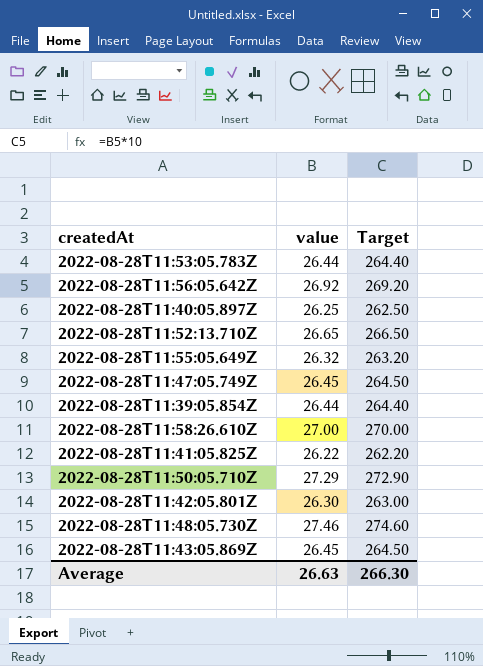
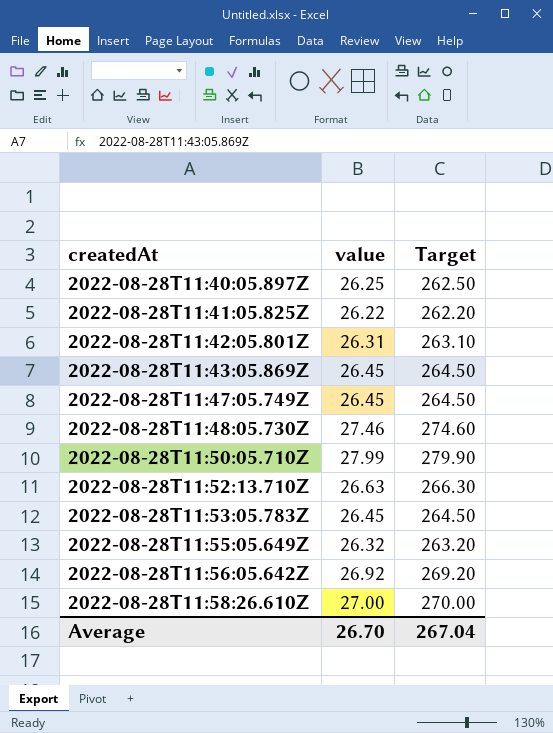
row order: none -> createdAt ascending
row 2022-08-28T11:39:05.854Z: 26.44 | 264.40 -> none
2022-08-28T11:42:05.801Z | value: 26.30 -> 26.31
2022-08-28T11:42:05.801Z | Target: 263.00 -> 263.10
2022-08-28T11:50:05.710Z | value: 27.29 -> 27.99
2022-08-28T11:50:05.710Z | Target: 272.90 -> 279.90
2022-08-28T11:52:13.710Z | value: 26.65 -> 26.63
2022-08-28T11:52:13.710Z | Target: 266.50 -> 266.30
2022-08-28T11:53:05.783Z | value: 26.44 -> 26.45
2022-08-28T11:53:05.783Z | Target: 264.40 -> 264.50
Average | value: 26.63 -> 26.70
Average | Target: 266.30 -> 267.04

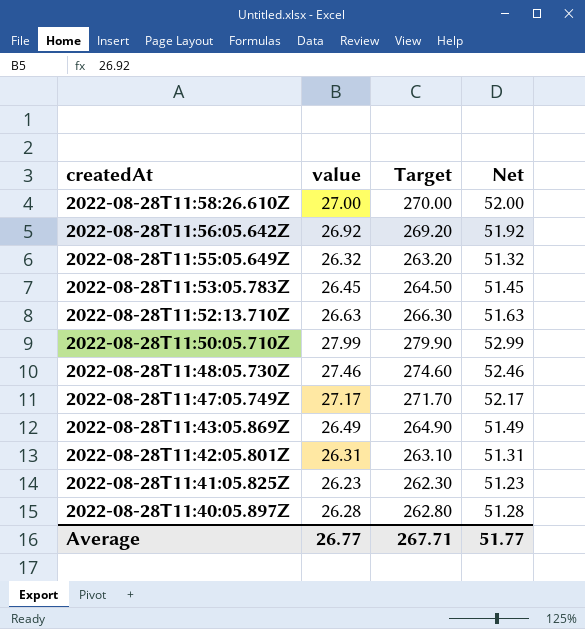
row order: createdAt ascending -> createdAt descending
column Net | formula: none -> [value] + 25
2022-08-28T11:47:05.749Z | value: 26.45 -> 27.17
2022-08-28T11:47:05.749Z | Target: 264.50 -> 271.70
2022-08-28T11:43:05.869Z | value: 26.45 -> 26.49
2022-08-28T11:43:05.869Z | Target: 264.50 -> 264.90
2022-08-28T11:41:05.825Z | value: 26.22 -> 26.23
2022-08-28T11:41:05.825Z | Target: 262.20 -> 262.30
2022-08-28T11:40:05.897Z | value: 26.25 -> 26.28
2022-08-28T11:40:05.897Z | Target: 262.50 -> 262.80
Average | value: 26.70 -> 26.77
Average | Target: 267.04 -> 267.71

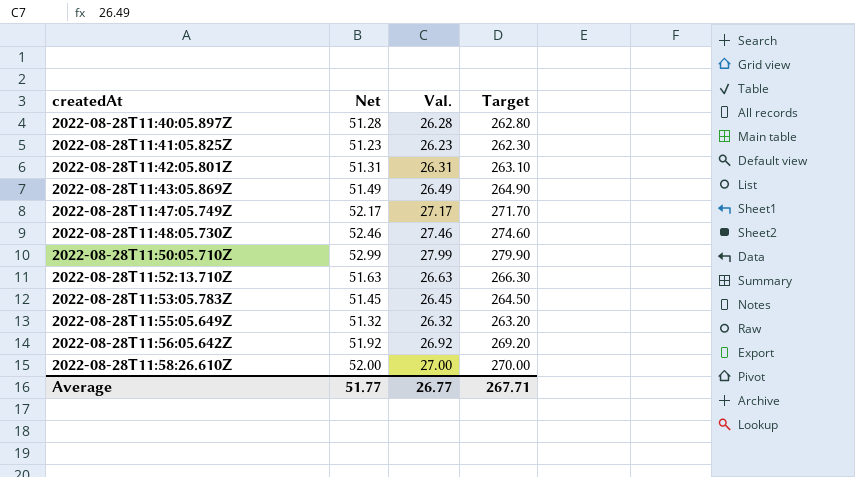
row order: createdAt descending -> createdAt ascending
column Net | position: 4 -> 2
column name: value -> Val.

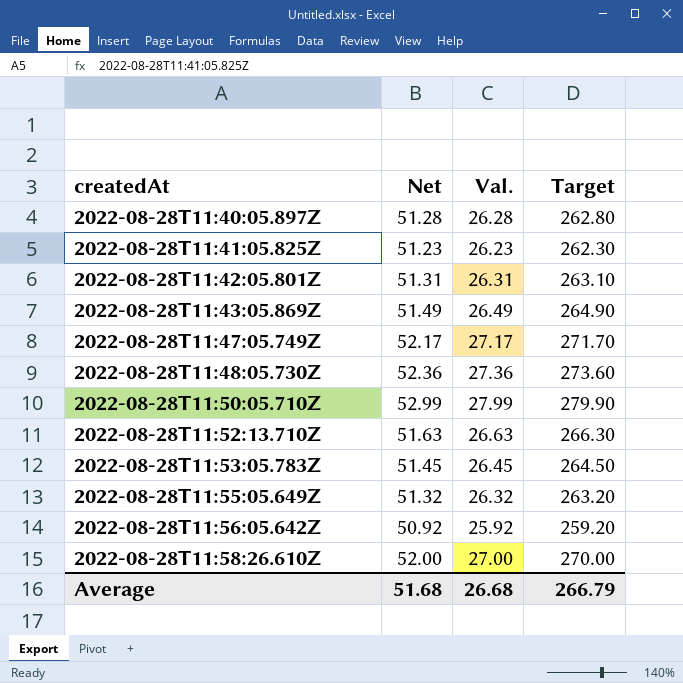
2022-08-28T11:48:05.730Z | Net: 52.46 -> 52.36
2022-08-28T11:48:05.730Z | Val.: 27.46 -> 27.36
2022-08-28T11:48:05.730Z | Target: 274.60 -> 273.60
2022-08-28T11:56:05.642Z | Net: 51.92 -> 50.92
2022-08-28T11:56:05.642Z | Val.: 26.92 -> 25.92
2022-08-28T11:56:05.642Z | Target: 269.20 -> 259.20
Average | Net: 51.77 -> 51.68
Average | Val.: 26.77 -> 26.68
Average | Target: 267.71 -> 266.79

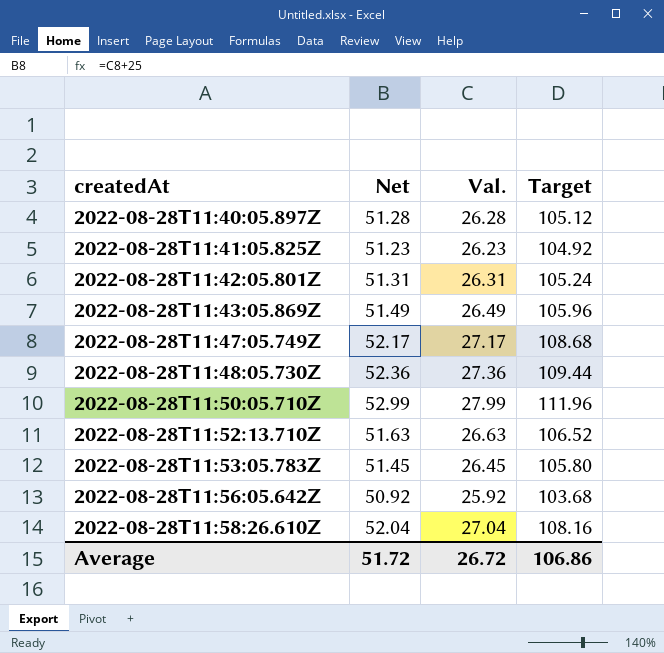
column Target | formula: [Val.] * 10 -> [Val.] * 4
row 2022-08-28T11:55:05.649Z: 51.32 | 26.32 | 263.20 -> none
2022-08-28T11:58:26.610Z | Net: 52.00 -> 52.04
2022-08-28T11:58:26.610Z | Val.: 27.00 -> 27.04
Average | Net: 51.68 -> 51.72
Average | Val.: 26.68 -> 26.72
Average | Target: 266.79 -> 106.86

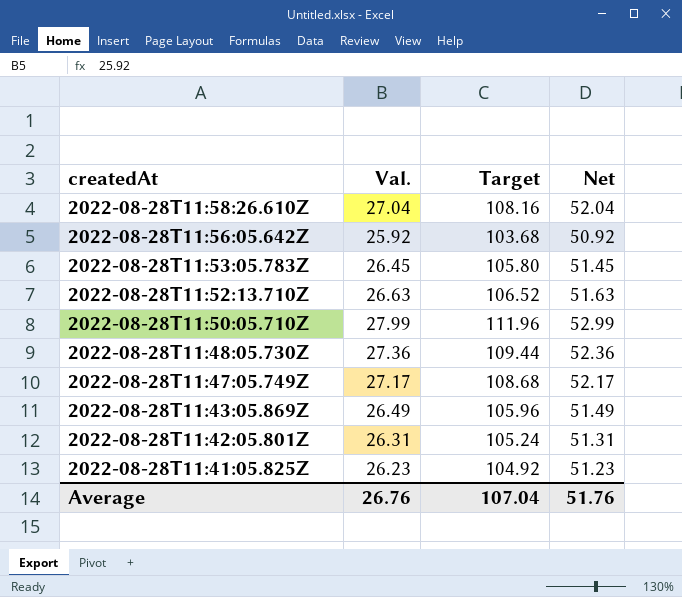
row order: createdAt ascending -> createdAt descending
column Net | position: 2 -> 4
row 2022-08-28T11:40:05.897Z: 51.28 | 26.28 | 105.12 -> none
Average | Val.: 26.72 -> 26.76
Average | Target: 106.86 -> 107.04
Average | Net: 51.72 -> 51.76

